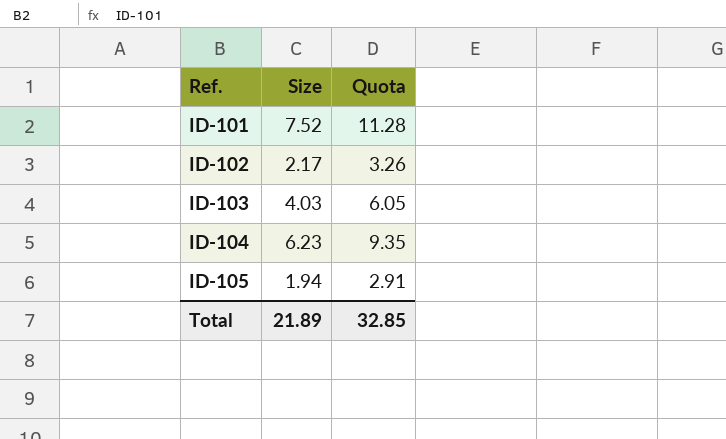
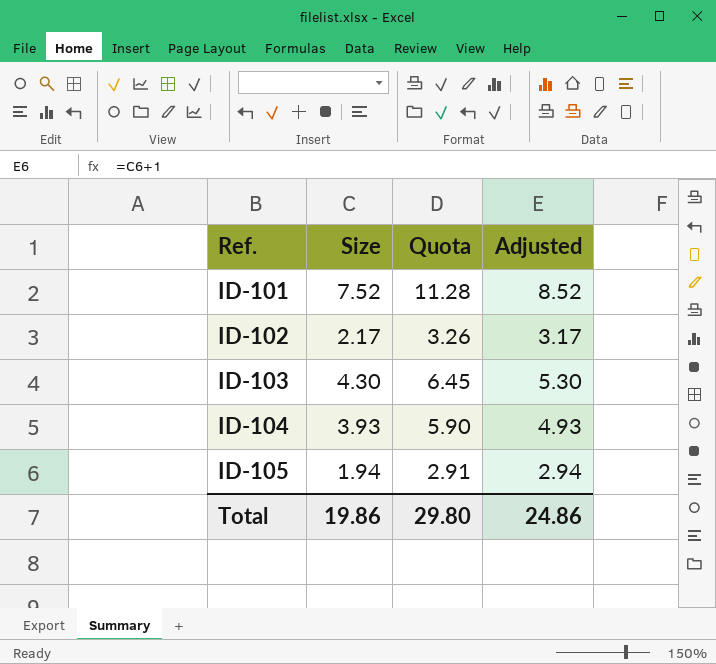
column Adjusted | formula: none -> [Size] + 1
ID-103 | Size: 4.03 -> 4.30
ID-103 | Quota: 6.05 -> 6.45
ID-104 | Size: 6.23 -> 3.93
ID-104 | Quota: 9.35 -> 5.90
Total | Size: 21.89 -> 19.86
Total | Quota: 32.85 -> 29.80

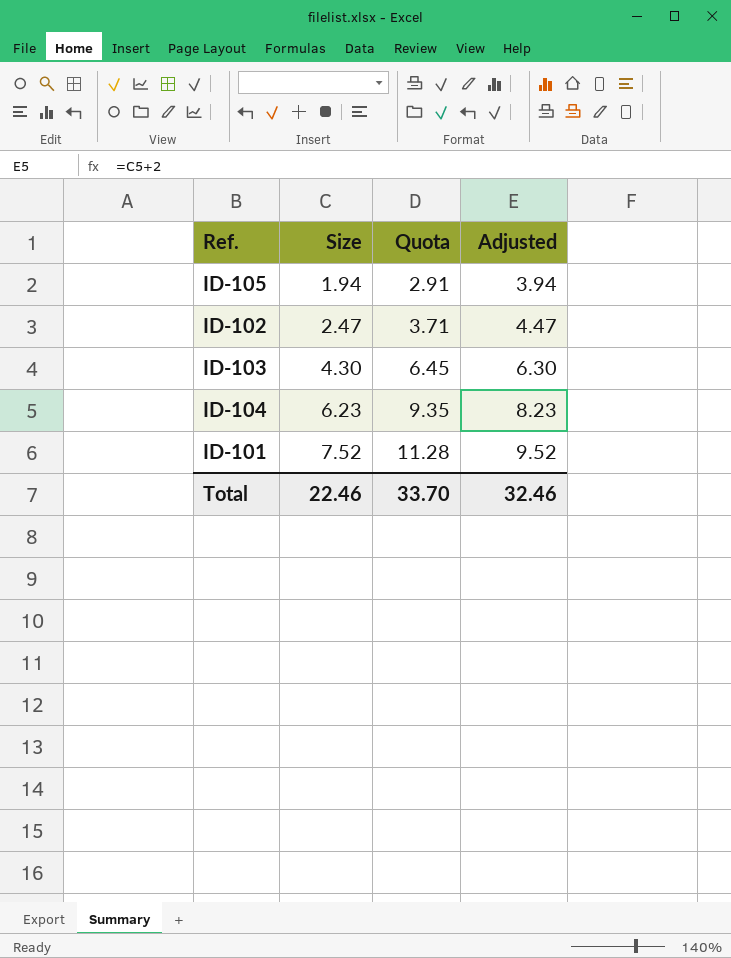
row order: Ref. ascending -> Size ascending
column Adjusted | formula: [Size] + 1 -> [Size] + 2
ID-102 | Size: 2.17 -> 2.47
ID-102 | Quota: 3.26 -> 3.71
ID-104 | Size: 3.93 -> 6.23
ID-104 | Quota: 5.90 -> 9.35
Total | Size: 19.86 -> 22.46
Total | Quota: 29.80 -> 33.70
Total | Adjusted: 24.86 -> 32.46

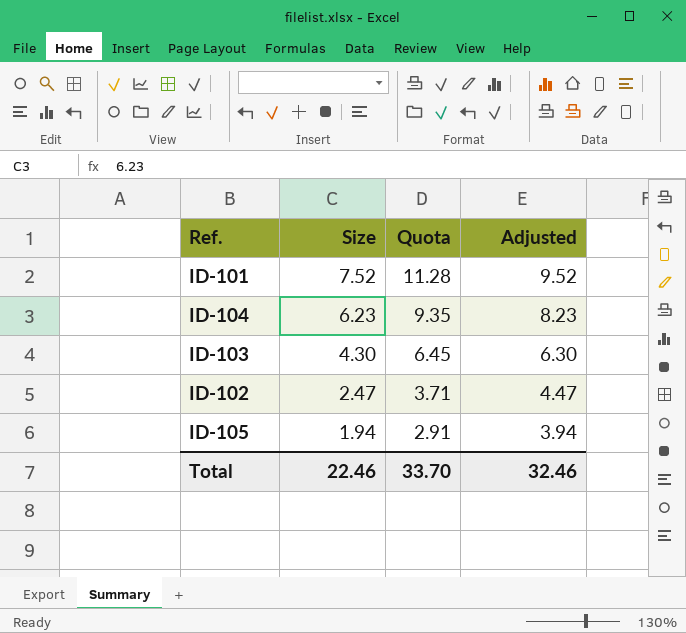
row order: Size ascending -> Size descending

